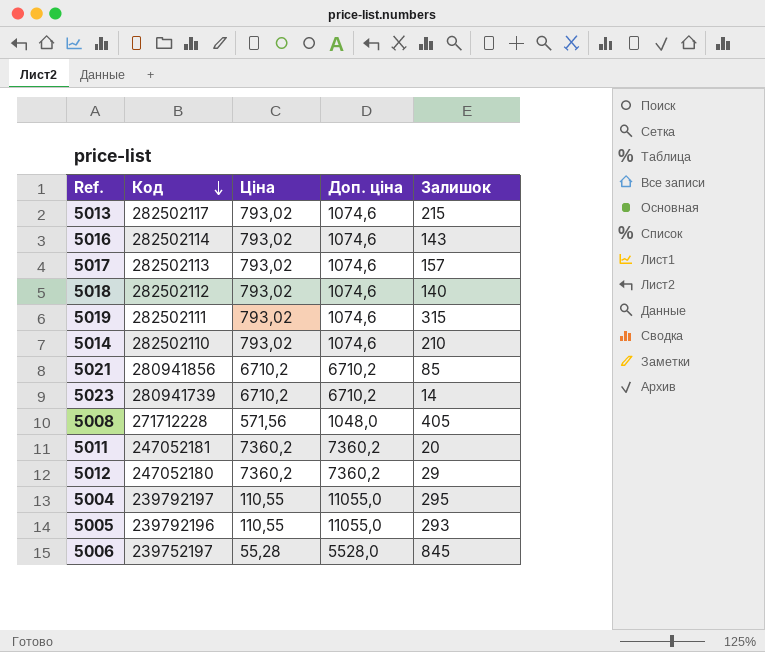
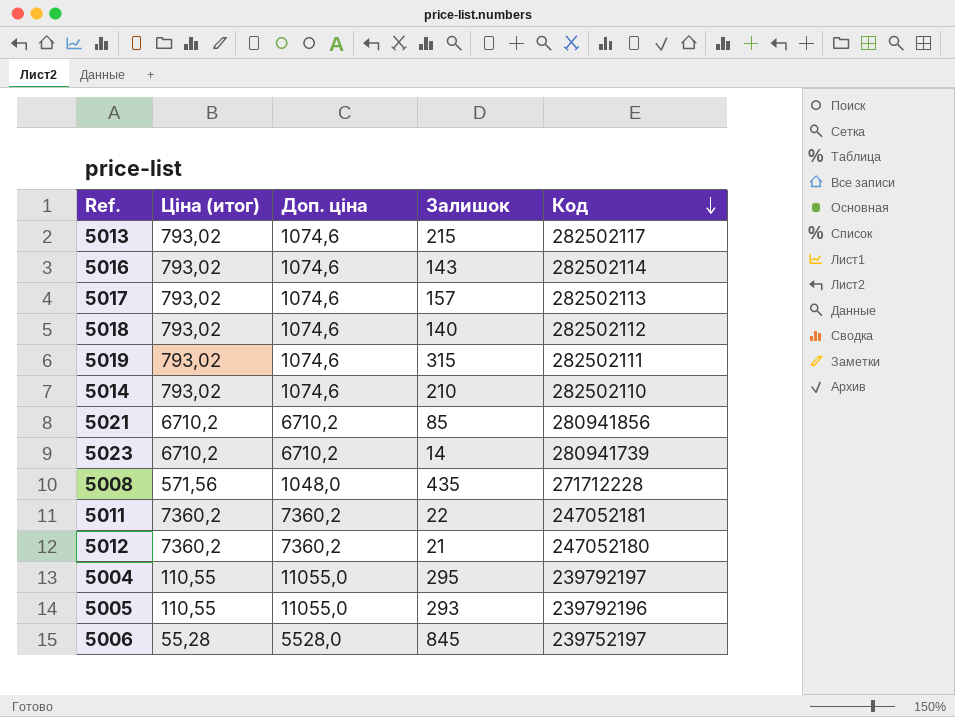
column name: Ціна -> Ціна (итог)
column Код | position: 2 -> 5
5008 | Залишок: 405 -> 435
5011 | Залишок: 20 -> 22
5012 | Залишок: 29 -> 21

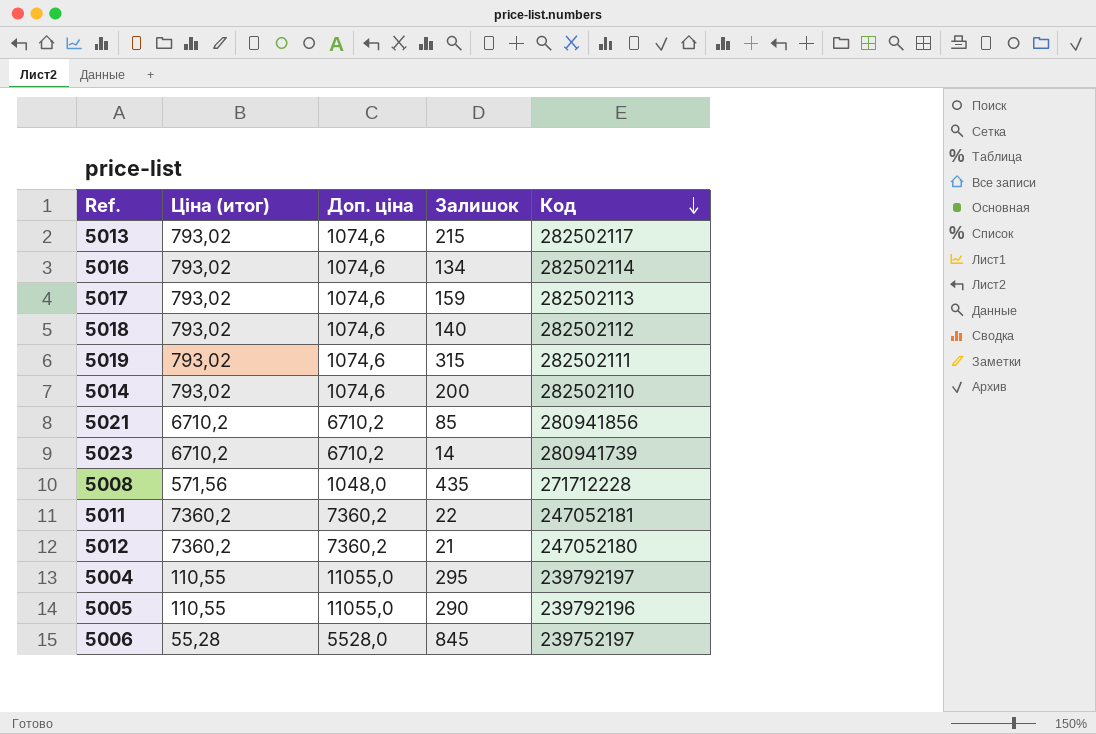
5016 | Залишок: 143 -> 134
5017 | Залишок: 157 -> 159
5014 | Залишок: 210 -> 200
5005 | Залишок: 293 -> 290

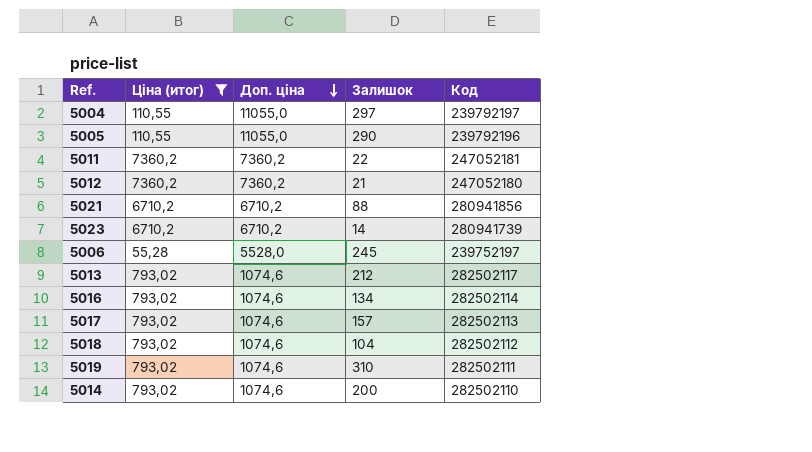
filter: none -> Ціна (итог) != 571,56
row order: Код descending -> Доп. ціна descending
5004 | Залишок: 295 -> 297
5021 | Залишок: 85 -> 88
5006 | Залишок: 845 -> 245
5013 | Залишок: 215 -> 212
5017 | Залишок: 159 -> 157
5018 | Залишок: 140 -> 104
5019 | Залишок: 315 -> 310

